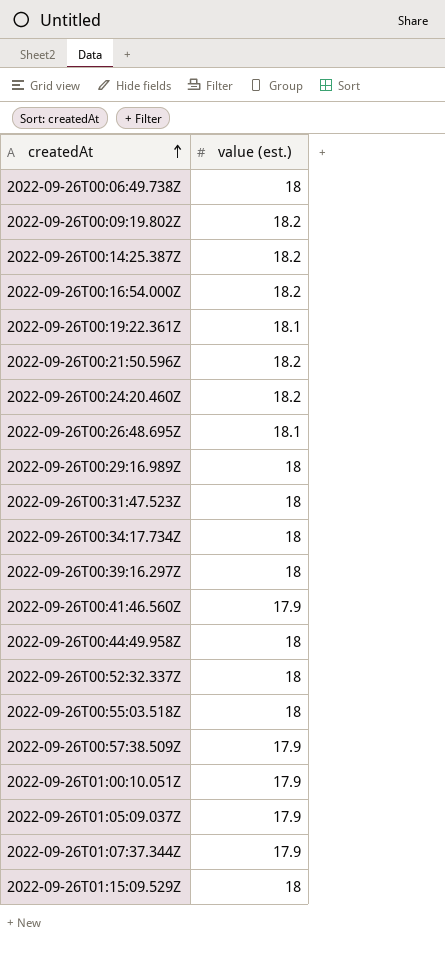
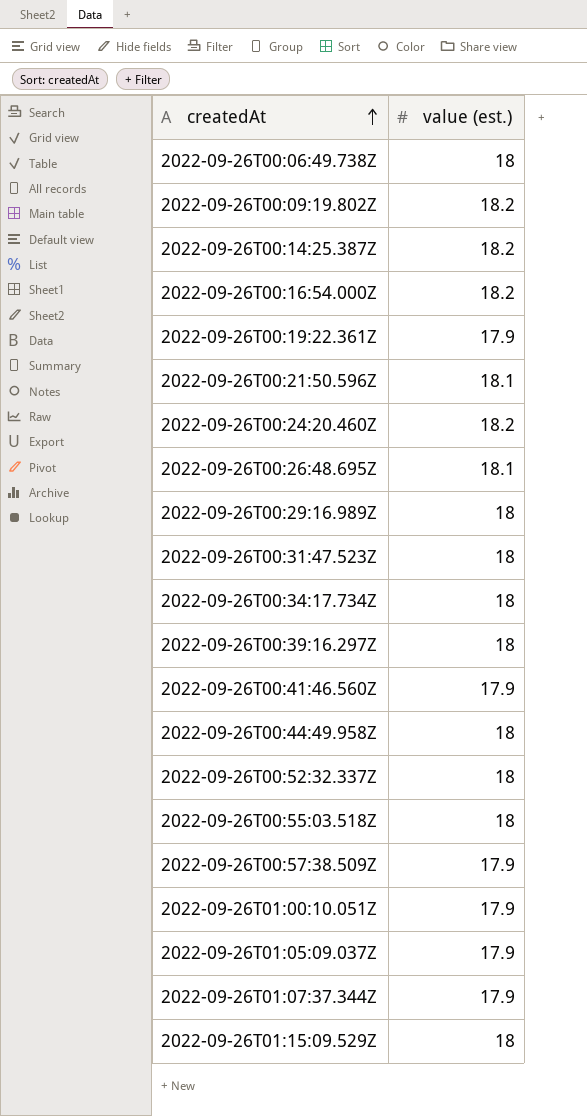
2022-09-26T00:19:22.361Z | value (est.): 18.1 -> 17.9
2022-09-26T00:21:50.596Z | value (est.): 18.2 -> 18.1

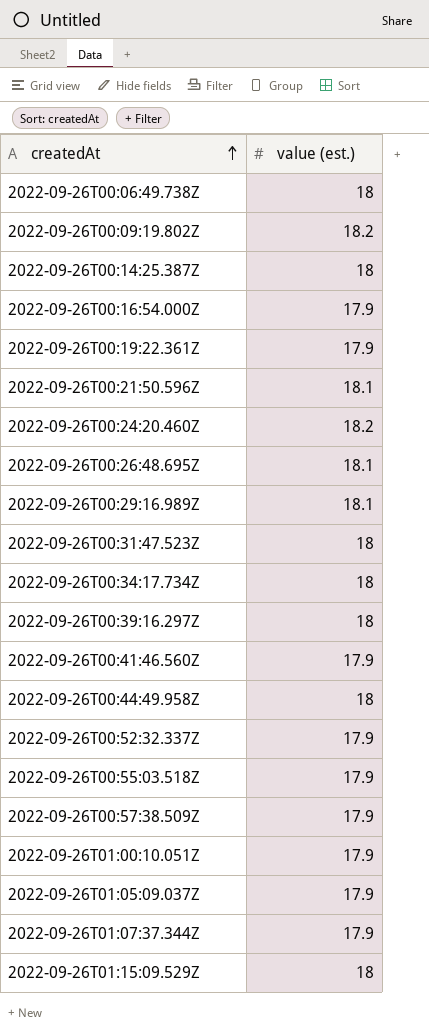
2022-09-26T00:14:25.387Z | value (est.): 18.2 -> 18
2022-09-26T00:16:54.000Z | value (est.): 18.2 -> 17.9
2022-09-26T00:29:16.989Z | value (est.): 18 -> 18.1
2022-09-26T00:52:32.337Z | value (est.): 18 -> 17.9
2022-09-26T00:55:03.518Z | value (est.): 18 -> 17.9

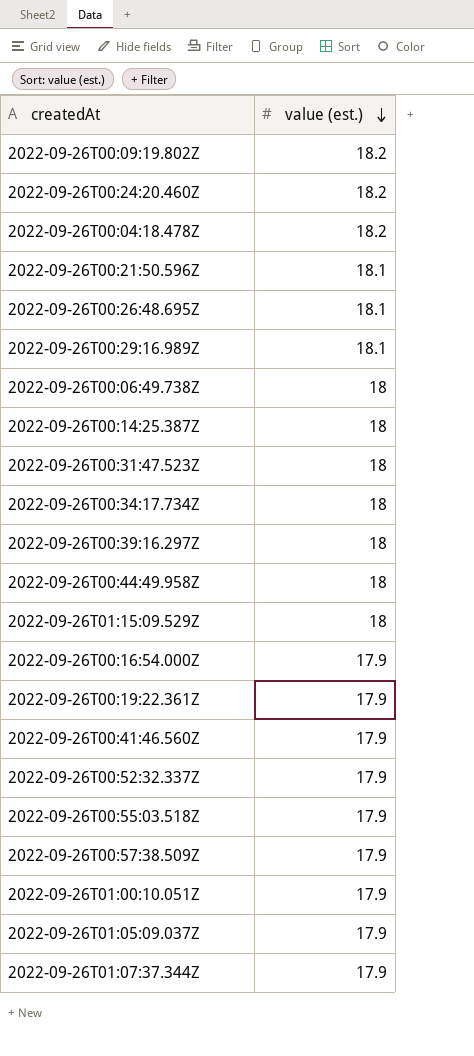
row order: createdAt ascending -> value (est.) descending
row 2022-09-26T00:04:18.478Z: none -> 18.2

